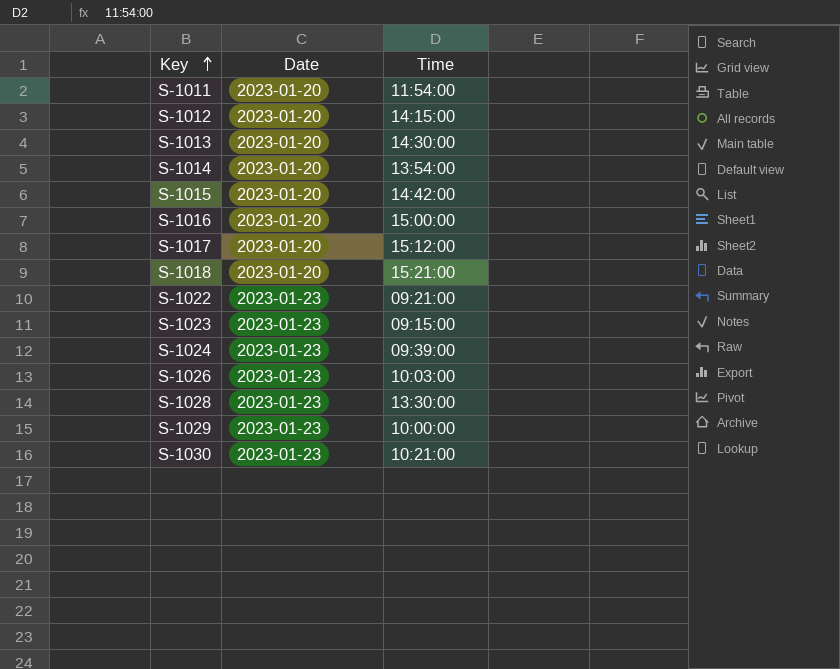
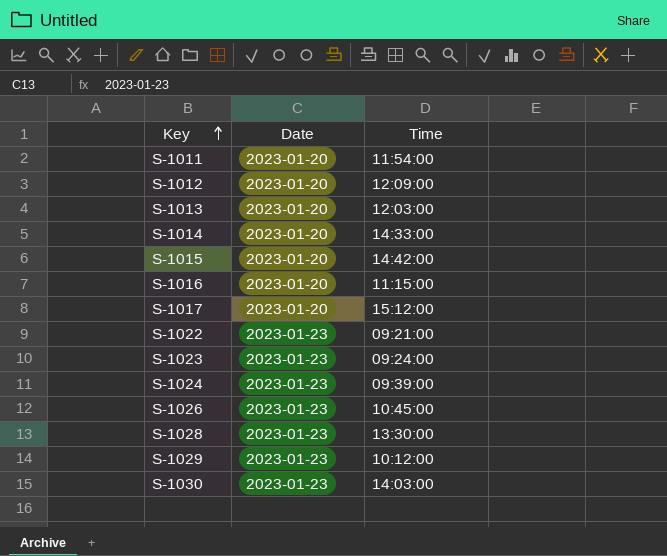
row S-1018: 2023-01-20 | 15:21:00 -> none
S-1012 | Time: 14:15:00 -> 12:09:00
S-1013 | Time: 14:30:00 -> 12:03:00
S-1014 | Time: 13:54:00 -> 14:33:00
S-1016 | Time: 15:00:00 -> 11:15:00
S-1023 | Time: 09:15:00 -> 09:24:00
S-1026 | Time: 10:03:00 -> 10:45:00
S-1029 | Time: 10:00:00 -> 10:12:00
S-1030 | Time: 10:21:00 -> 14:03:00

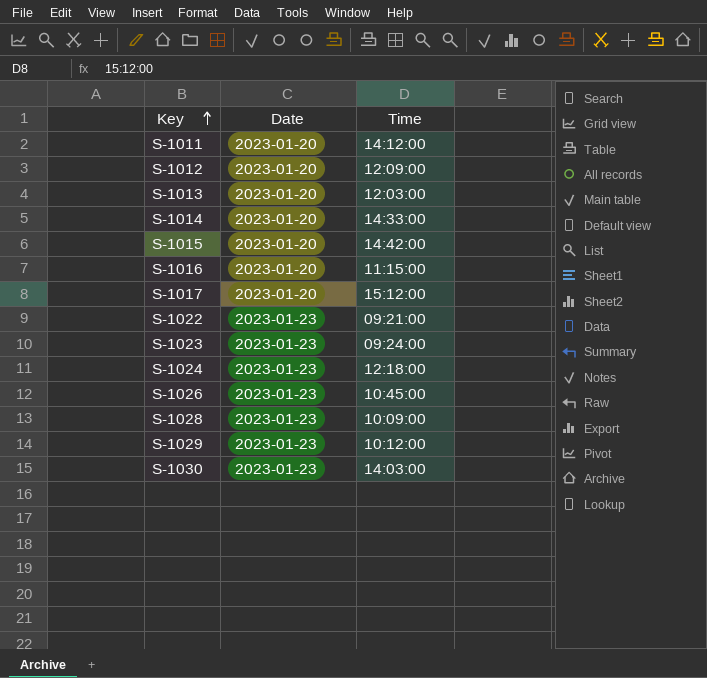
S-1011 | Time: 11:54:00 -> 14:12:00
S-1024 | Time: 09:39:00 -> 12:18:00
S-1028 | Time: 13:30:00 -> 10:09:00

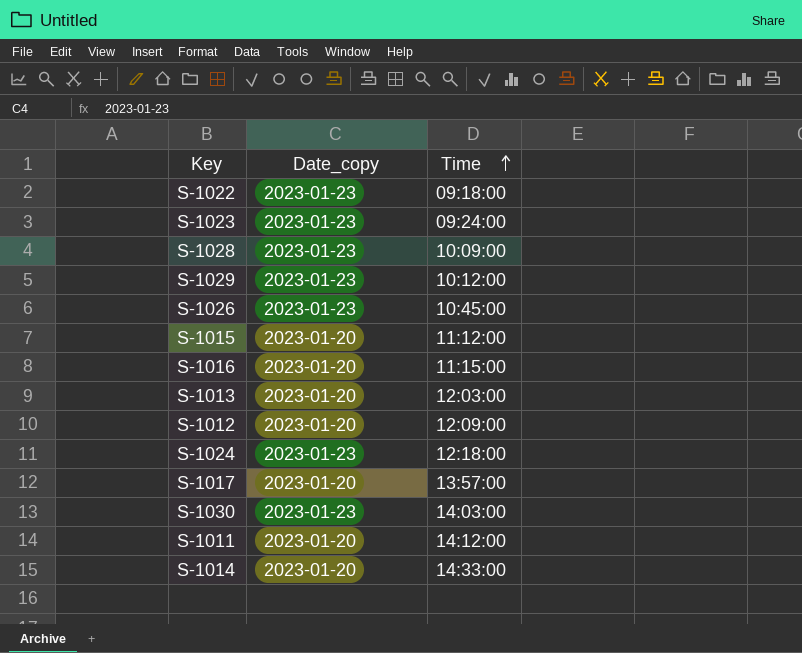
row order: Key ascending -> Time ascending
column name: Date -> Date_copy
S-1022 | Time: 09:21:00 -> 09:18:00
S-1015 | Time: 14:42:00 -> 11:12:00
S-1017 | Time: 15:12:00 -> 13:57:00

